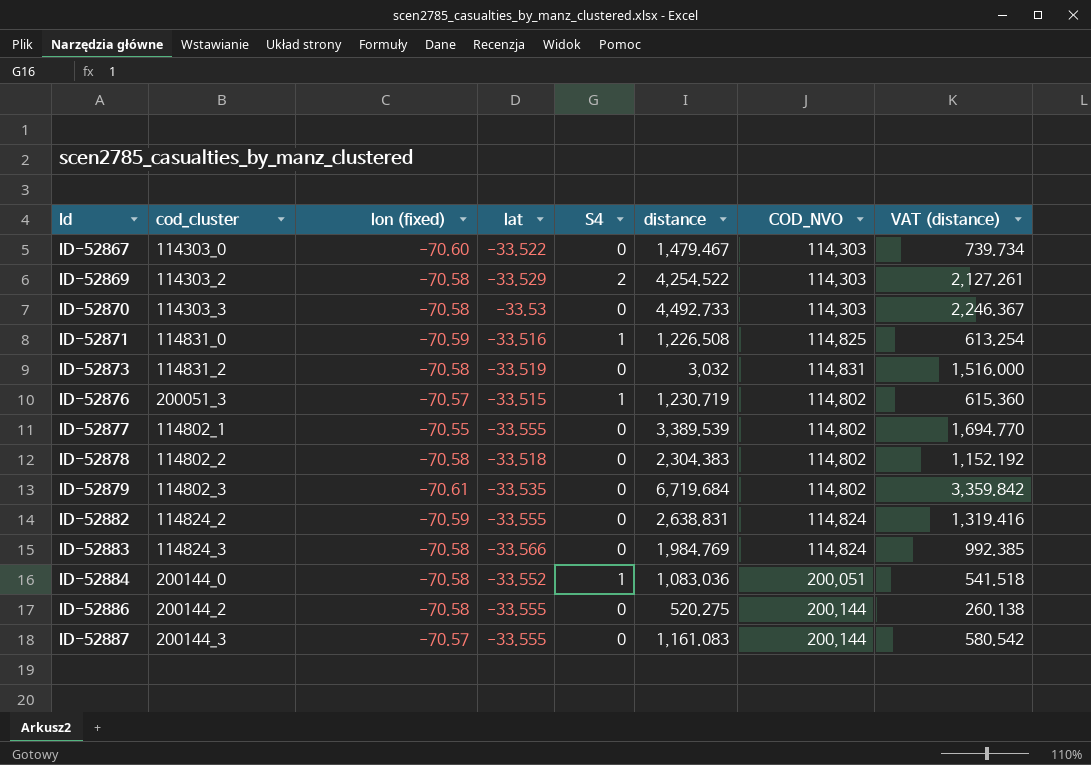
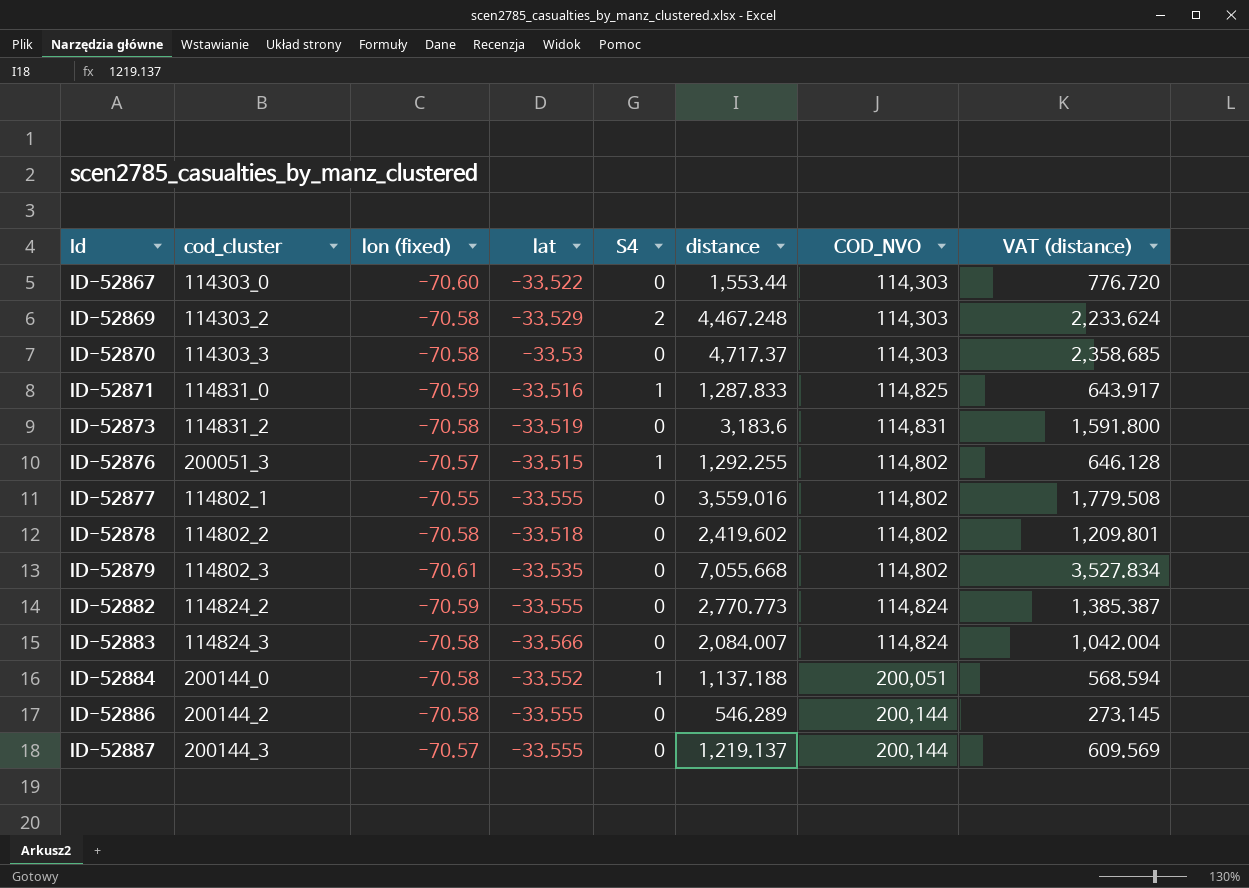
ID-52867 | distance: 1,479.467 -> 1,553.44
ID-52867 | VAT (distance): 739.734 -> 776.720
ID-52869 | distance: 4,254.522 -> 4,467.248
ID-52869 | VAT (distance): 2,127.261 -> 2,233.624
ID-52870 | distance: 4,492.733 -> 4,717.37
ID-52870 | VAT (distance): 2,246.367 -> 2,358.685
ID-52871 | distance: 1,226.508 -> 1,287.833
ID-52871 | VAT (distance): 613.254 -> 643.917
ID-52873 | distance: 3,032 -> 3,183.6
ID-52873 | VAT (distance): 1,516.000 -> 1,591.800
ID-52876 | distance: 1,230.719 -> 1,292.255
ID-52876 | VAT (distance): 615.360 -> 646.128
ID-52877 | distance: 3,389.539 -> 3,559.016
ID-52877 | VAT (distance): 1,694.770 -> 1,779.508
ID-52878 | distance: 2,304.383 -> 2,419.602
ID-52878 | VAT (distance): 1,152.192 -> 1,209.801
ID-52879 | distance: 6,719.684 -> 7,055.668
ID-52879 | VAT (distance): 3,359.842 -> 3,527.834
ID-52882 | distance: 2,638.831 -> 2,770.773
ID-52882 | VAT (distance): 1,319.416 -> 1,385.387
ID-52883 | distance: 1,984.769 -> 2,084.007
ID-52883 | VAT (distance): 992.385 -> 1,042.004
ID-52884 | distance: 1,083.036 -> 1,137.188
ID-52884 | VAT (distance): 541.518 -> 568.594
ID-52886 | distance: 520.275 -> 546.289
ID-52886 | VAT (distance): 260.138 -> 273.145
ID-52887 | distance: 1,161.083 -> 1,219.137
ID-52887 | VAT (distance): 580.542 -> 609.569

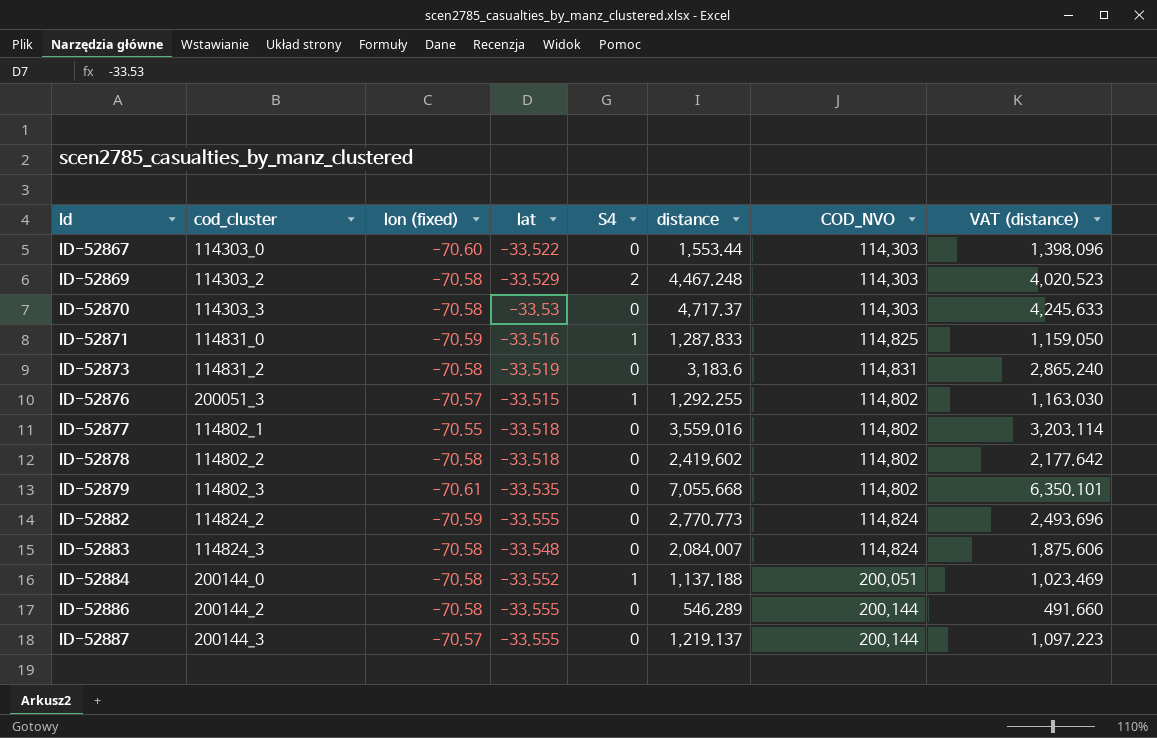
column VAT (distance) | formula: [distance] * 0.5 -> [distance] * 0.9
ID-52877 | lat: -33.555 -> -33.518
ID-52883 | lat: -33.566 -> -33.548

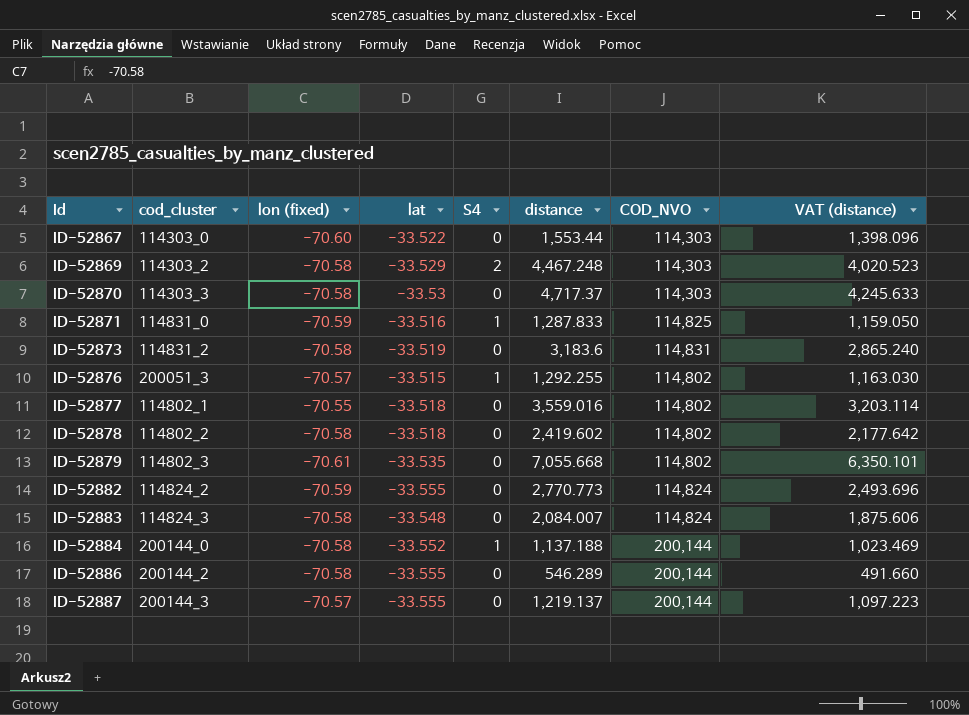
ID-52884 | COD_NVO: 200,051 -> 200,144

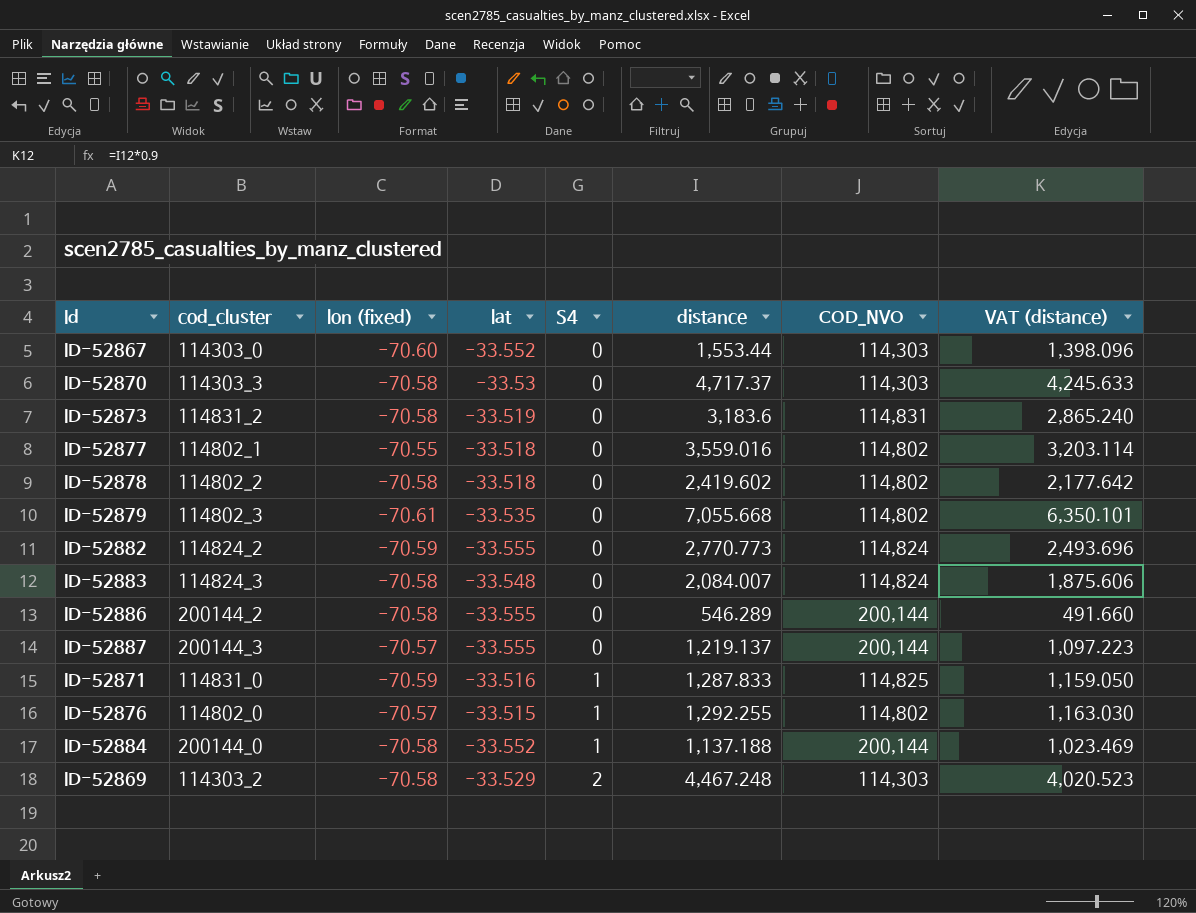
row order: Id ascending -> S4 ascending
ID-52867 | lat: -33.522 -> -33.552
ID-52876 | cod_cluster: 200051_3 -> 114802_0

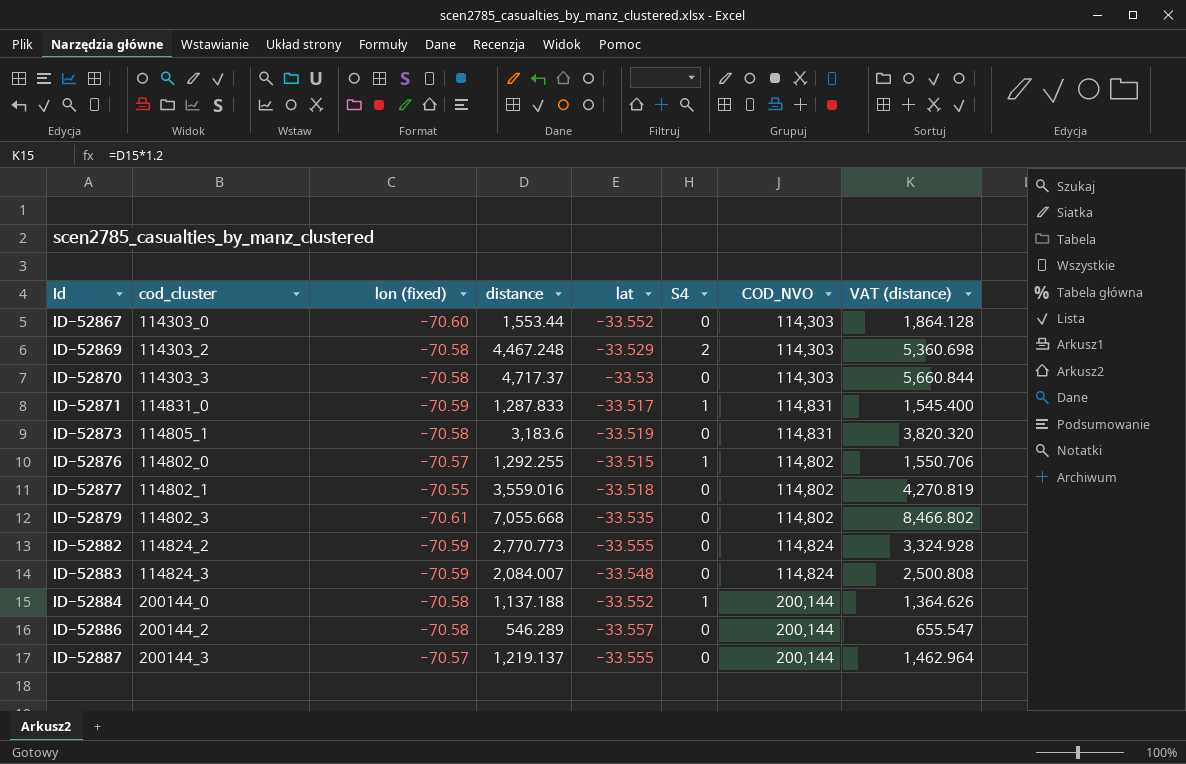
row order: S4 ascending -> Id ascending
column distance | position: 6 -> 4
column VAT (distance) | formula: [distance] * 0.9 -> [distance] * 1.2
row ID-52878: 114802_2 | -70.58 | -33.518 | 0 | 2,419.602 | 114,802 | 2,177.642 -> none
ID-52871 | lat: -33.516 -> -33.517
ID-52871 | COD_NVO: 114,825 -> 114,831
ID-52873 | cod_cluster: 114831_2 -> 114805_1
ID-52883 | lon (fixed): -70.58 -> -70.59
ID-52886 | lat: -33.555 -> -33.557

